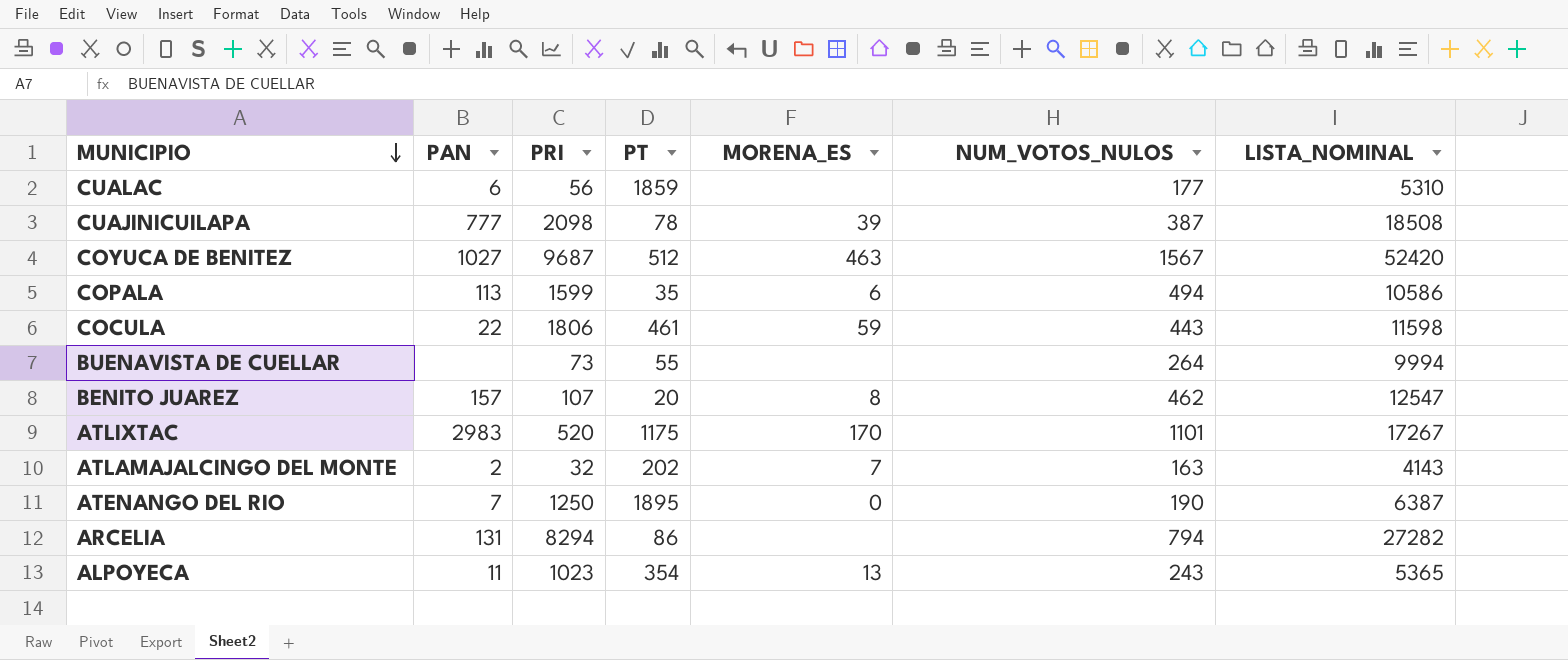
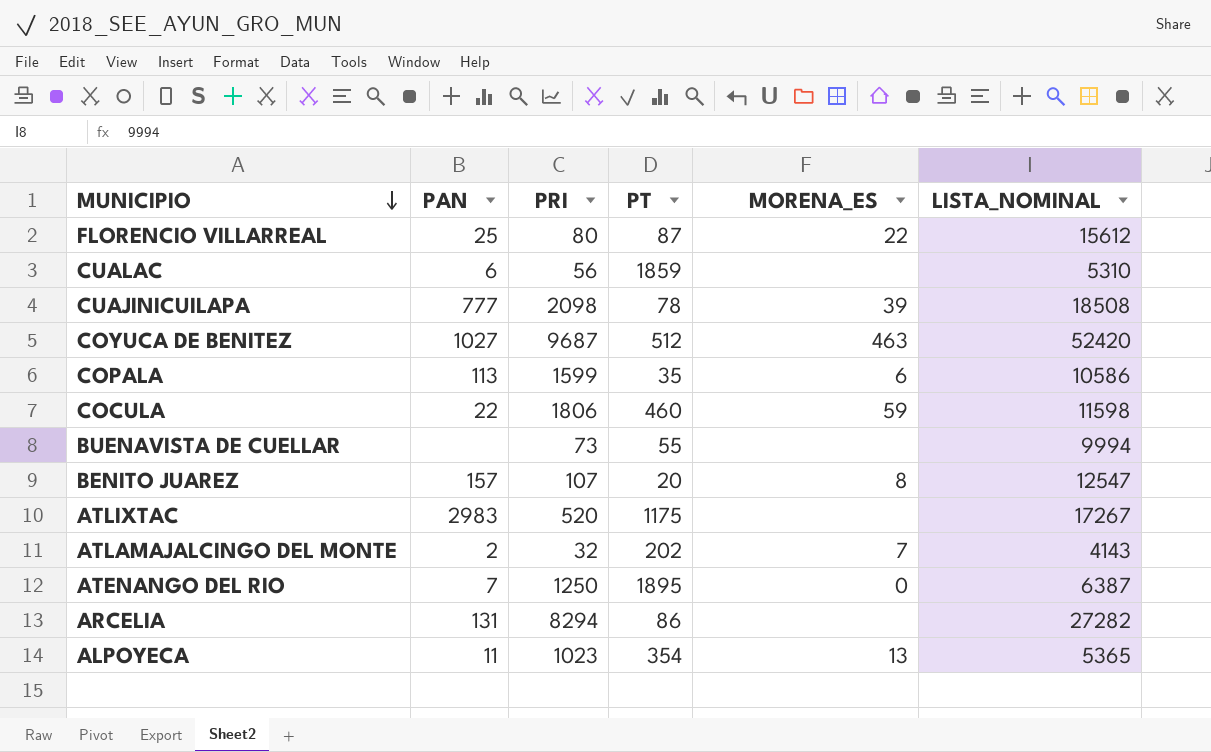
column NUM_VOTOS_NULOS | position: 6 -> none
row FLORENCIO VILLARREAL: none -> 25 | 80 | 87 | 22 | 15612
COCULA | PT: 461 -> 460
ATLIXTAC | MORENA_ES: 170 -> none

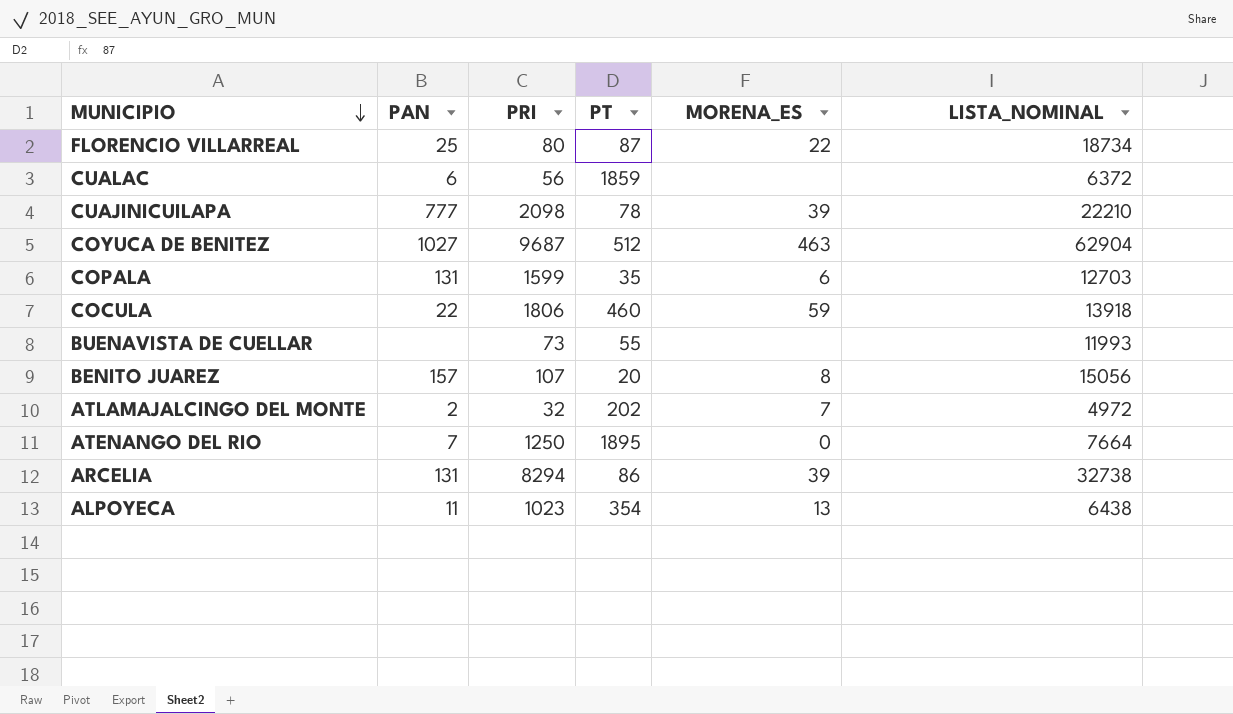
row ATLIXTAC: 2983 | 520 | 1175 | none | 17267 -> none
FLORENCIO VILLARREAL | LISTA_NOMINAL: 15612 -> 18734
CUALAC | LISTA_NOMINAL: 5310 -> 6372
CUAJINICUILAPA | LISTA_NOMINAL: 18508 -> 22210
COYUCA DE BENITEZ | LISTA_NOMINAL: 52420 -> 62904
COPALA | PAN: 113 -> 131
COPALA | LISTA_NOMINAL: 10586 -> 12703
COCULA | LISTA_NOMINAL: 11598 -> 13918
BUENAVISTA DE CUELLAR | LISTA_NOMINAL: 9994 -> 11993
BENITO JUAREZ | LISTA_NOMINAL: 12547 -> 15056
ATLAMAJALCINGO DEL MONTE | LISTA_NOMINAL: 4143 -> 4972
ATENANGO DEL RIO | LISTA_NOMINAL: 6387 -> 7664
ARCELIA | MORENA_ES: none -> 39
ARCELIA | LISTA_NOMINAL: 27282 -> 32738
ALPOYECA | LISTA_NOMINAL: 5365 -> 6438

